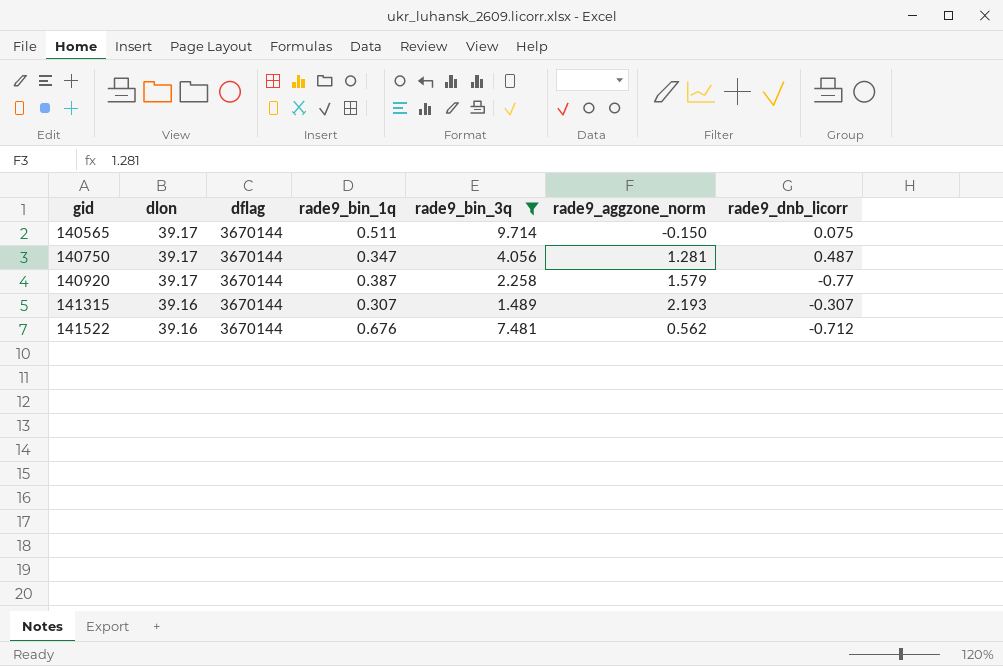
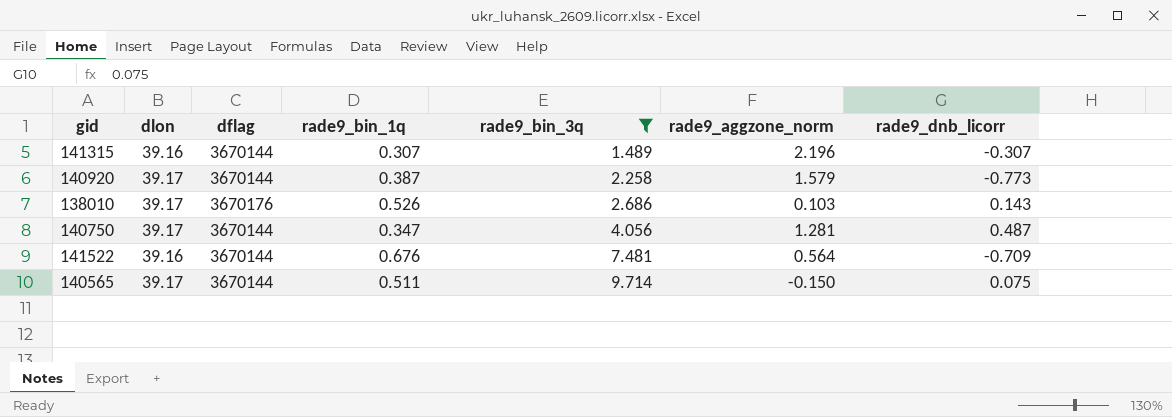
row order: gid ascending -> rade9_bin_3q ascending
141315 | rade9_aggzone_norm: 2.193 -> 2.196
140920 | rade9_dnb_licorr: -0.77 -> -0.773
row 138010: none -> 39.17 | 3670176 | 0.526 | 2.686 | 0.103 | 0.143
141522 | rade9_aggzone_norm: 0.562 -> 0.564
141522 | rade9_dnb_licorr: -0.712 -> -0.709

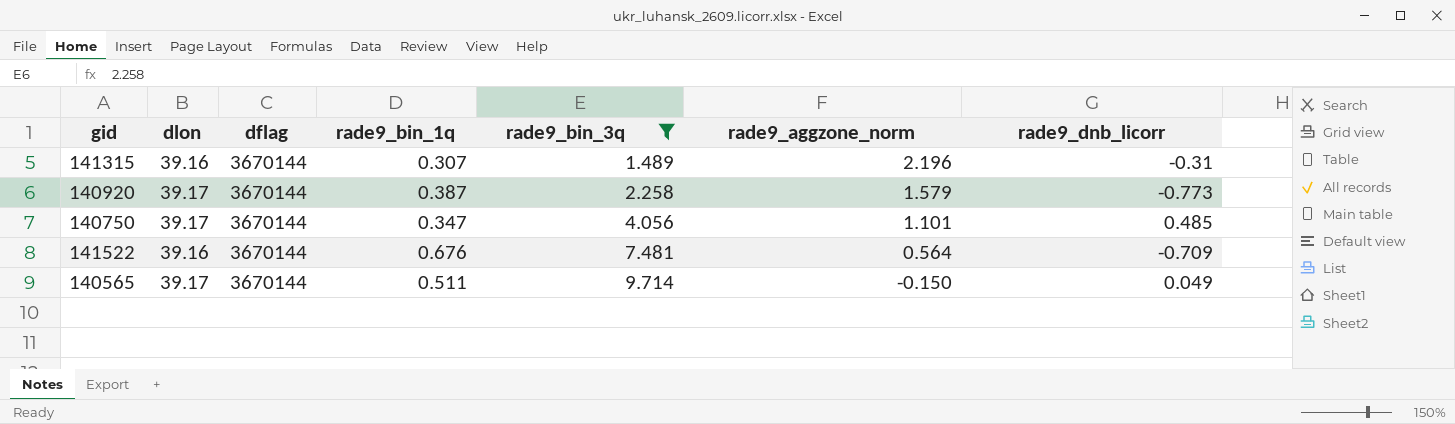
row 138010: 39.17 | 3670176 | 0.526 | 2.686 | 0.103 | 0.143 -> none
141315 | rade9_dnb_licorr: -0.307 -> -0.31
140750 | rade9_aggzone_norm: 1.281 -> 1.101
140750 | rade9_dnb_licorr: 0.487 -> 0.485
140565 | rade9_dnb_licorr: 0.075 -> 0.049

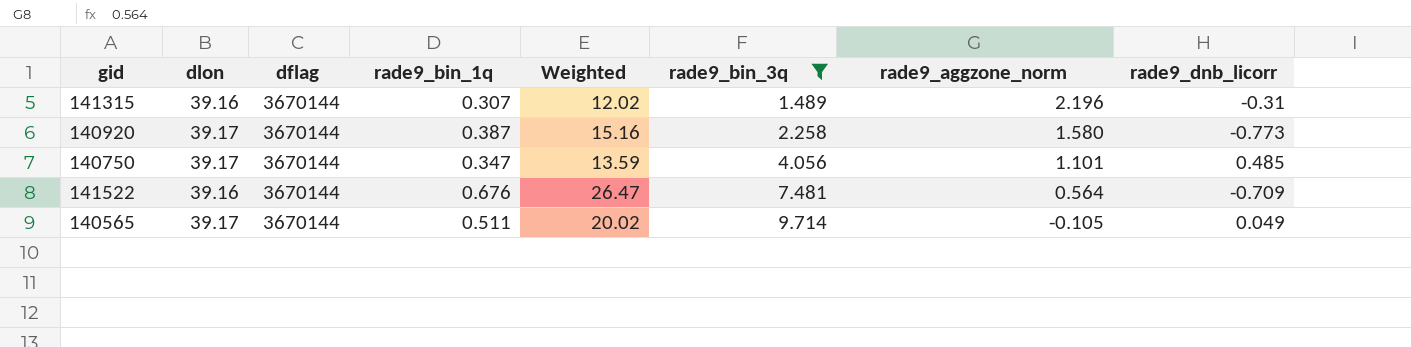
column Weighted | formula: none -> [dlon] * [rade9_bin_1q]
140920 | rade9_aggzone_norm: 1.579 -> 1.580
140565 | rade9_aggzone_norm: -0.150 -> -0.105

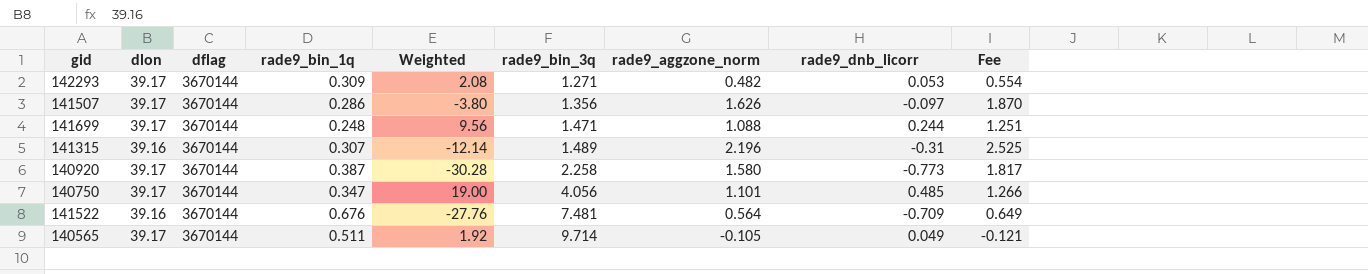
filter: rade9_bin_3q >= 1.489 -> none
column Weighted | formula: [dlon] * [rade9_bin_1q] -> [dlon] * [rade9_dnb_licorr]
column Fee | formula: none -> [rade9_aggzone_norm] * 1.15

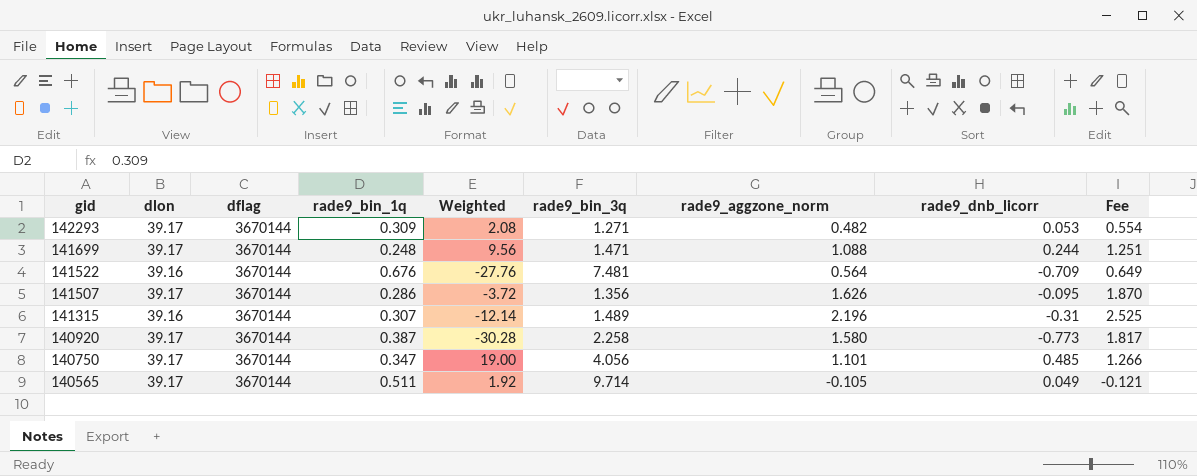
row order: rade9_bin_3q ascending -> gid descending
141507 | Weighted: -3.80 -> -3.72
141507 | rade9_dnb_licorr: -0.097 -> -0.095

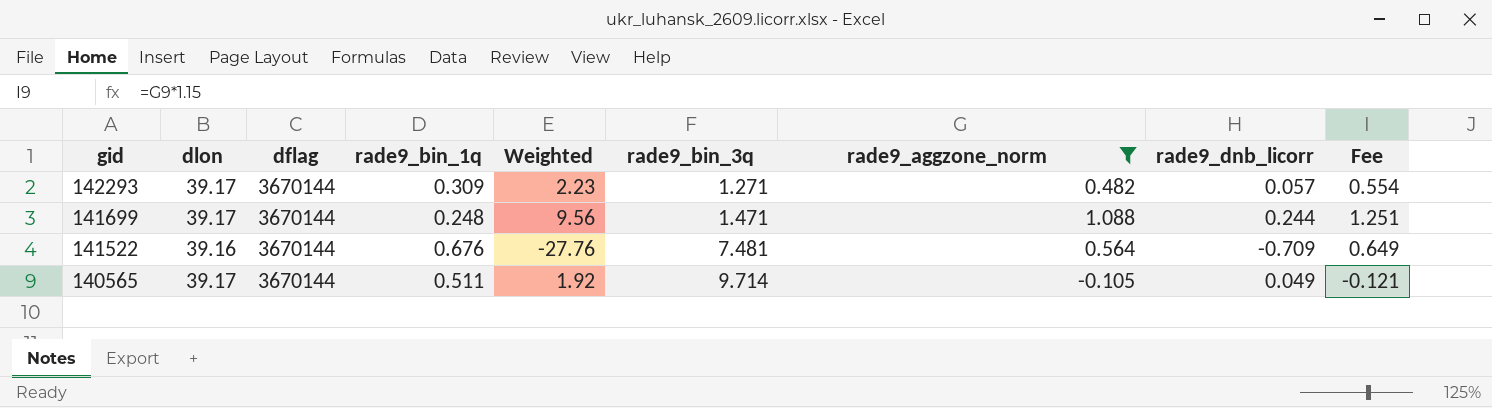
filter: none -> rade9_aggzone_norm <= 1.088
142293 | Weighted: 2.08 -> 2.23
142293 | rade9_dnb_licorr: 0.053 -> 0.057

